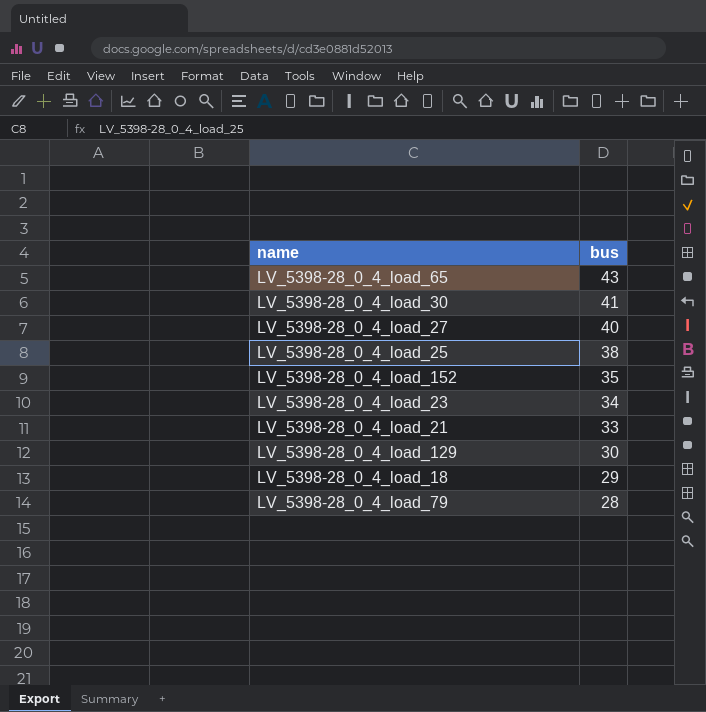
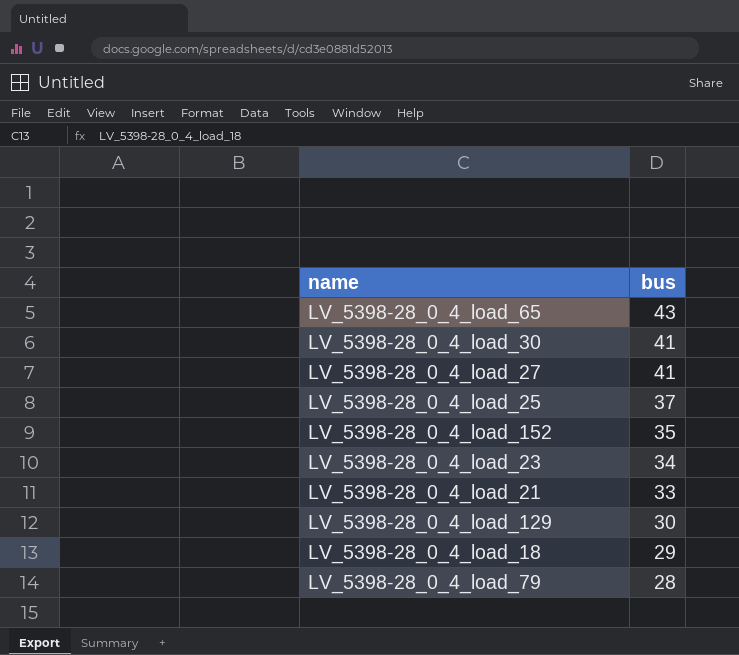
LV_5398-28_0_4_load_27 | bus: 40 -> 41
LV_5398-28_0_4_load_25 | bus: 38 -> 37

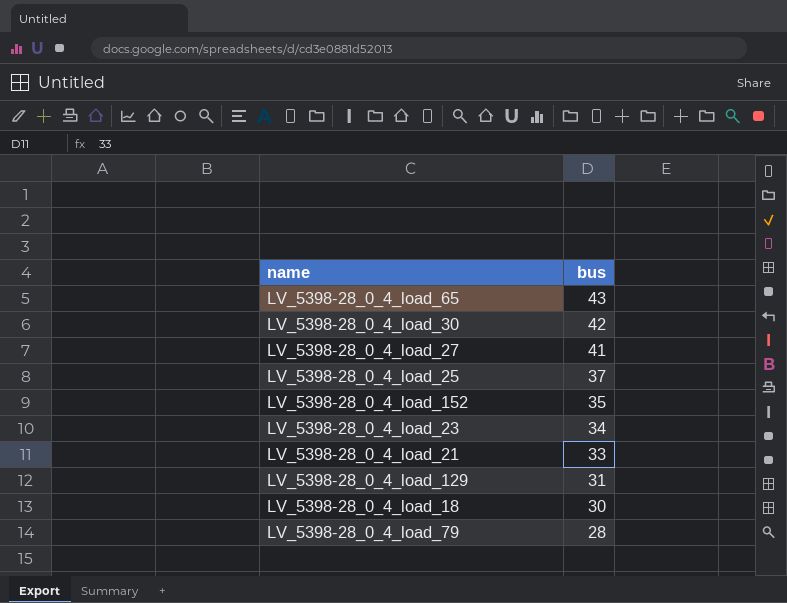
LV_5398-28_0_4_load_30 | bus: 41 -> 42
LV_5398-28_0_4_load_129 | bus: 30 -> 31
LV_5398-28_0_4_load_18 | bus: 29 -> 30

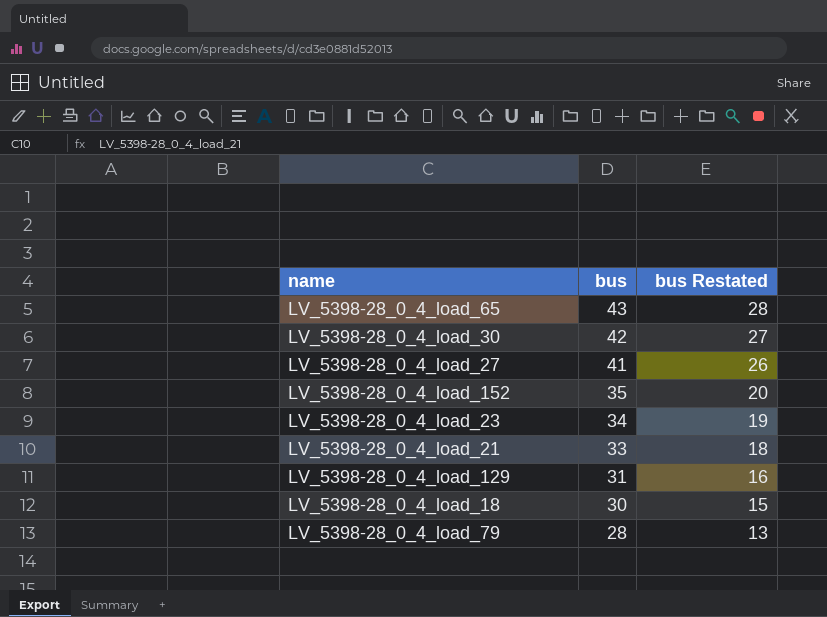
column bus Restated | formula: none -> [bus] - 15
row LV_5398-28_0_4_load_25: 37 -> none

